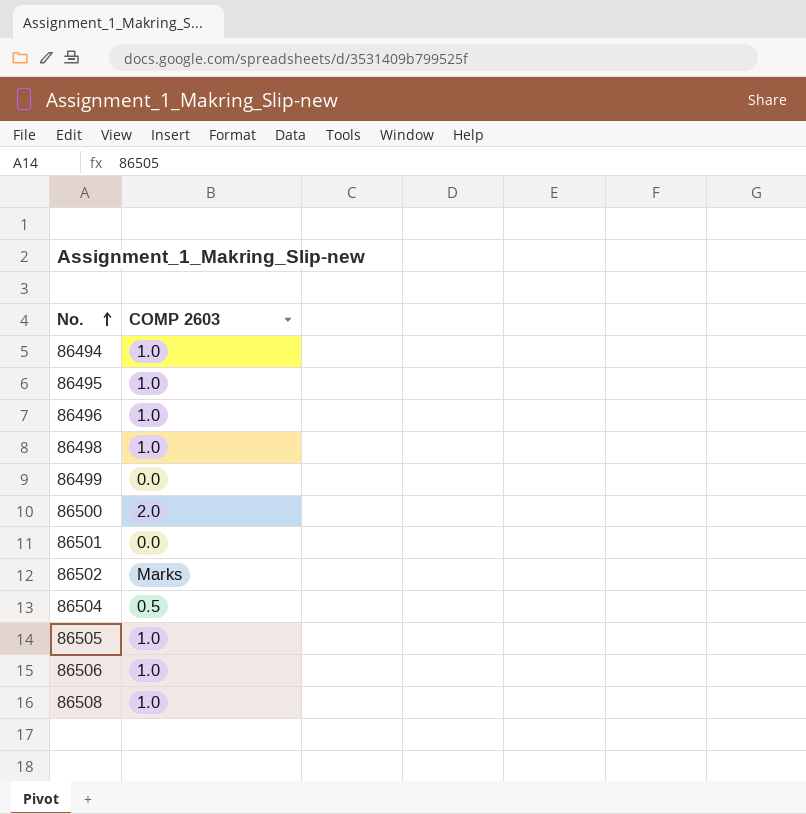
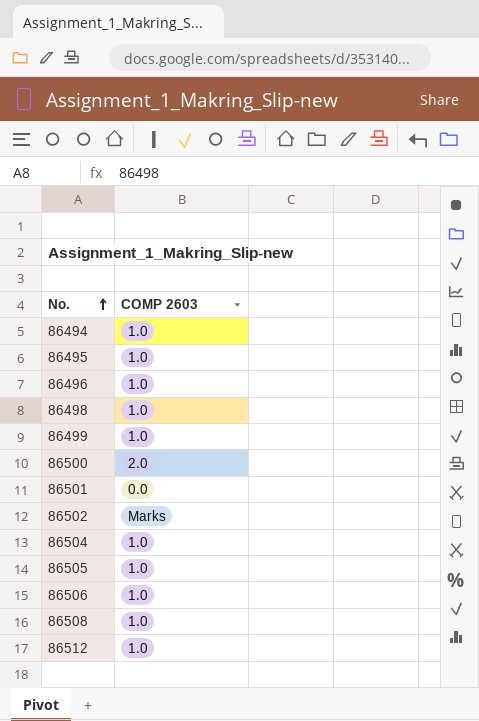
86499 | COMP 2603: 0.0 -> 1.0
86504 | COMP 2603: 0.5 -> 1.0
row 86512: none -> 1.0

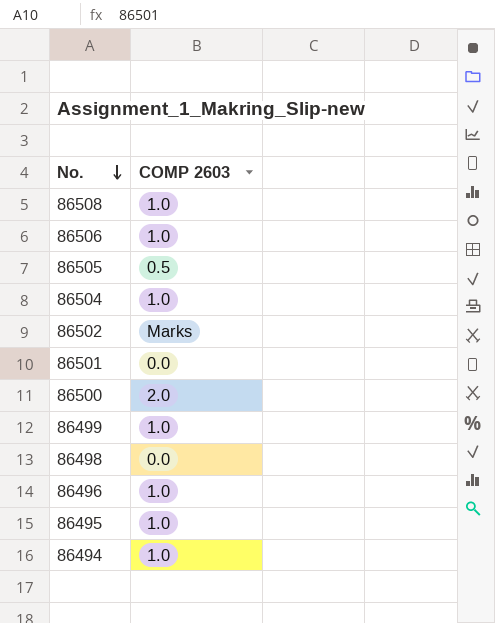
row order: No. ascending -> No. descending
row 86512: 1.0 -> none
86505 | COMP 2603: 1.0 -> 0.5
86498 | COMP 2603: 1.0 -> 0.0

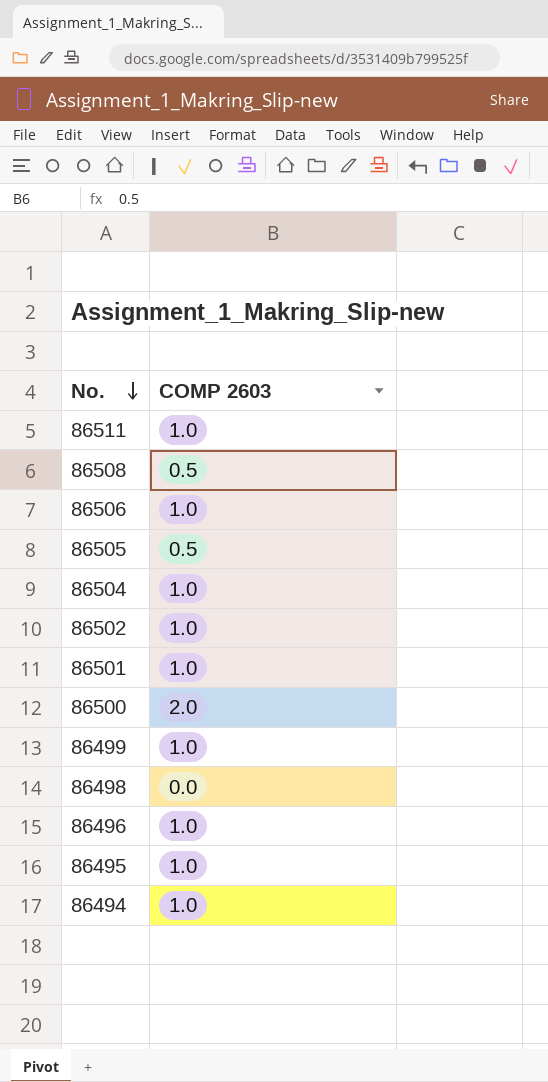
row 86511: none -> 1.0
86508 | COMP 2603: 1.0 -> 0.5
86502 | COMP 2603: Marks -> 1.0
86501 | COMP 2603: 0.0 -> 1.0

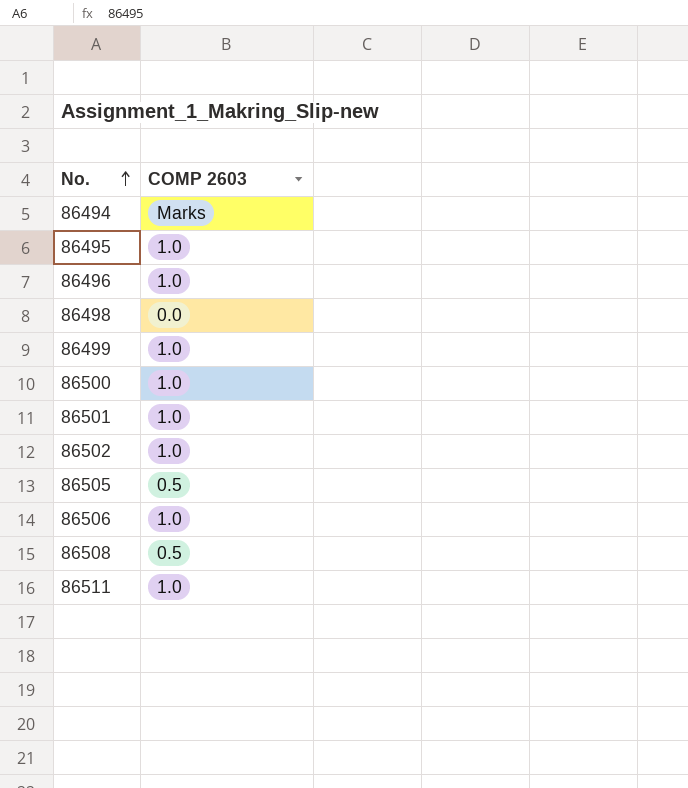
row order: No. descending -> No. ascending
row 86504: 1.0 -> none
86494 | COMP 2603: 1.0 -> Marks
86500 | COMP 2603: 2.0 -> 1.0

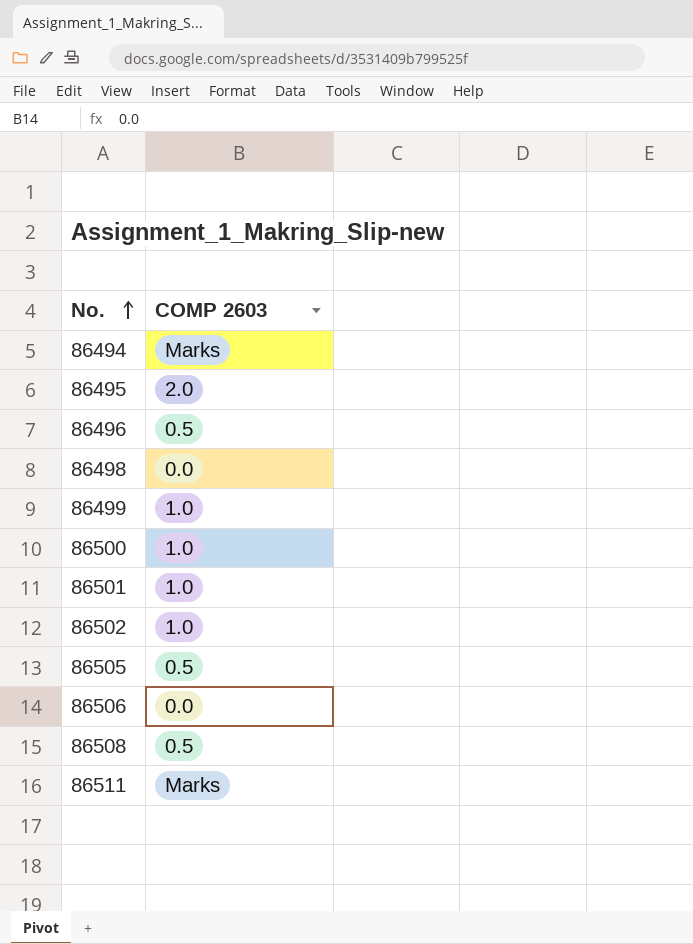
86495 | COMP 2603: 1.0 -> 2.0
86496 | COMP 2603: 1.0 -> 0.5
86506 | COMP 2603: 1.0 -> 0.0
86511 | COMP 2603: 1.0 -> Marks

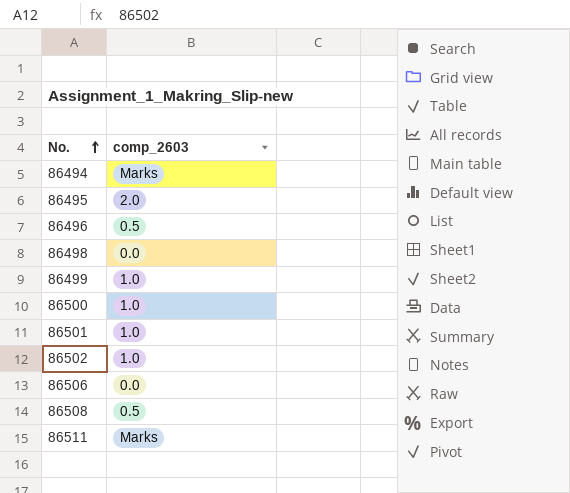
column name: COMP 2603 -> comp_2603
row 86505: 0.5 -> none

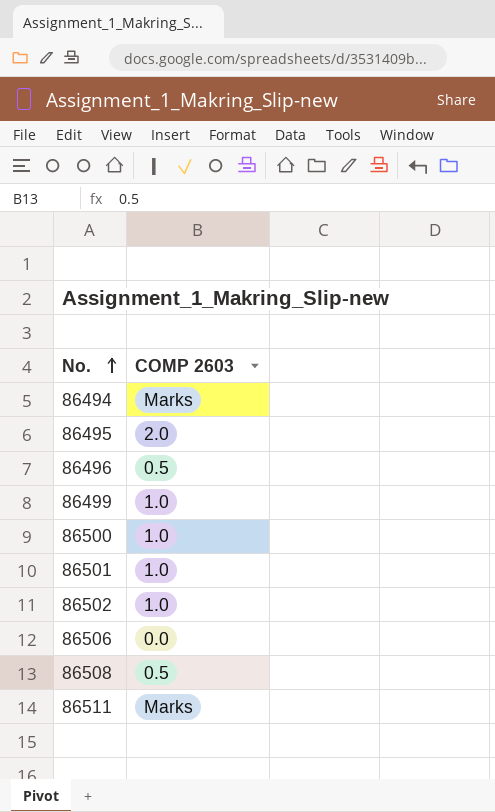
column name: comp_2603 -> COMP 2603
row 86498: 0.0 -> none

